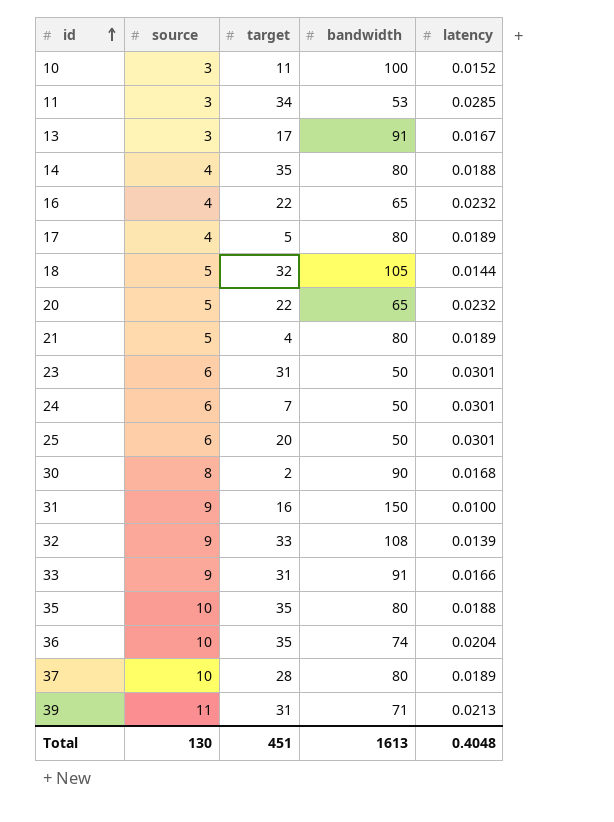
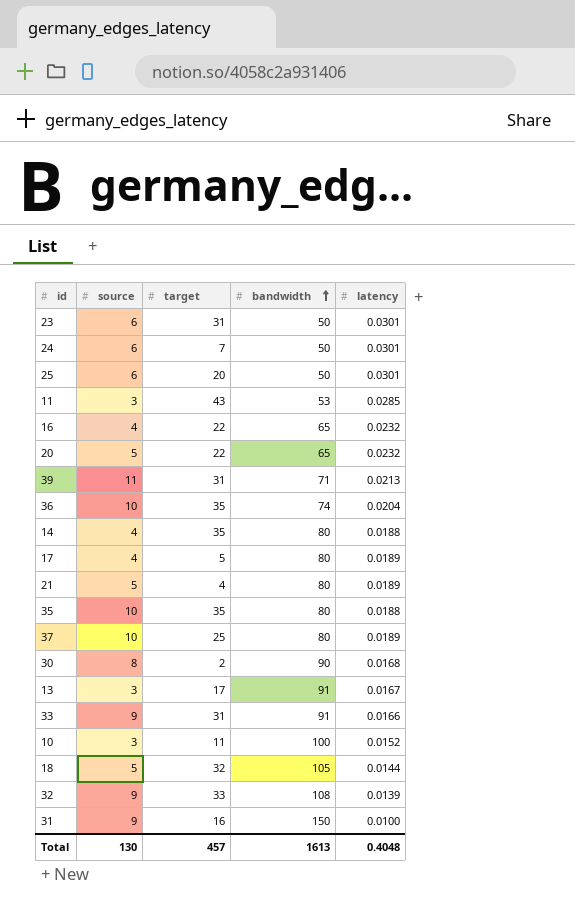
row order: id ascending -> bandwidth ascending
11 | target: 34 -> 43
37 | target: 28 -> 25
Total | target: 451 -> 457

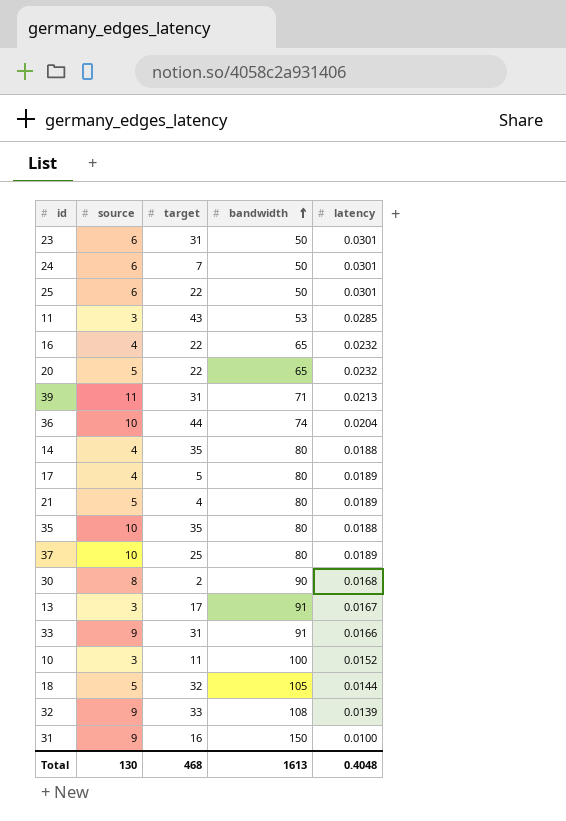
25 | target: 20 -> 22
36 | target: 35 -> 44
Total | target: 457 -> 468

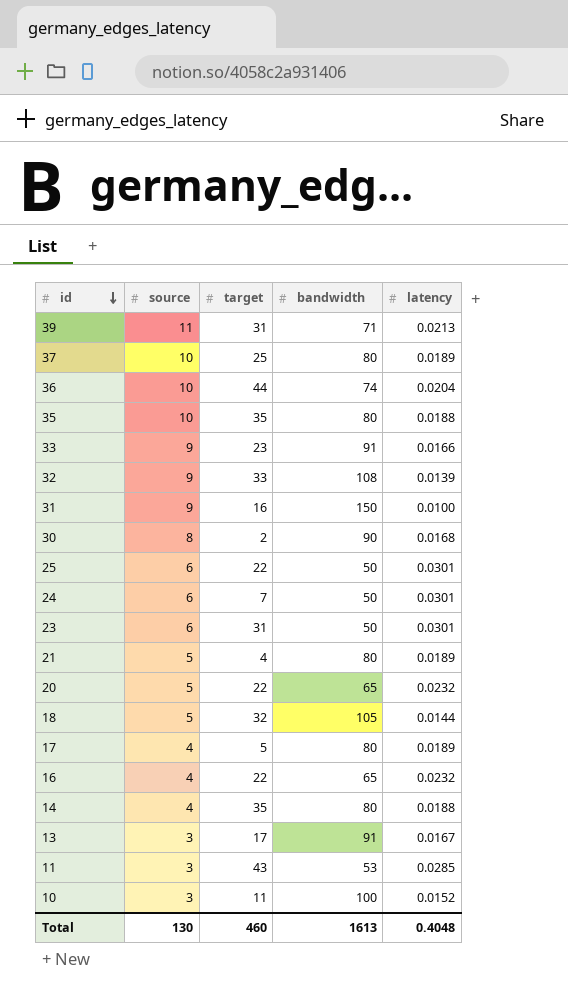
row order: bandwidth ascending -> id descending
33 | target: 31 -> 23
Total | target: 468 -> 460

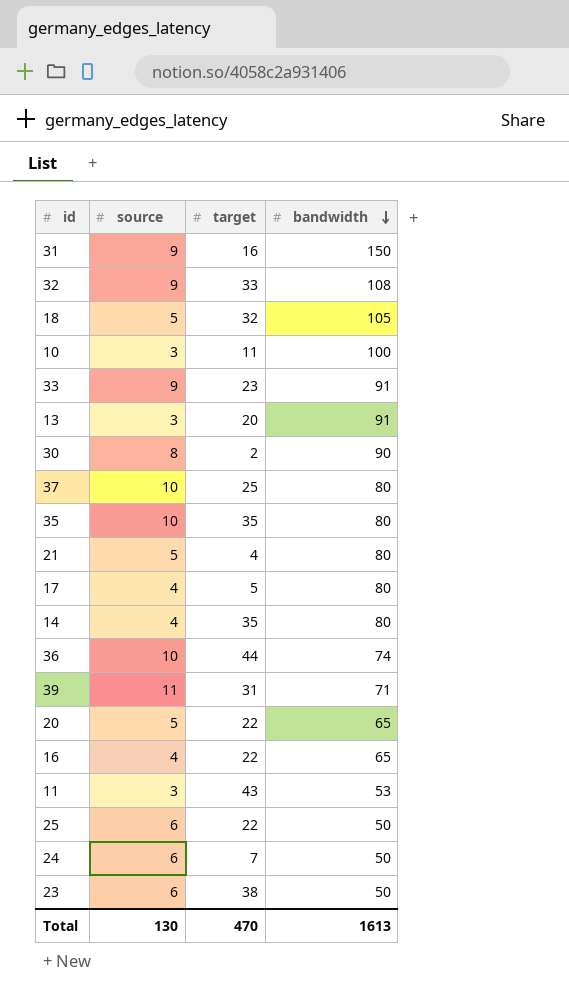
row order: id descending -> bandwidth descending
column latency | position: 5 -> none
13 | target: 17 -> 20
23 | target: 31 -> 38
Total | target: 460 -> 470

